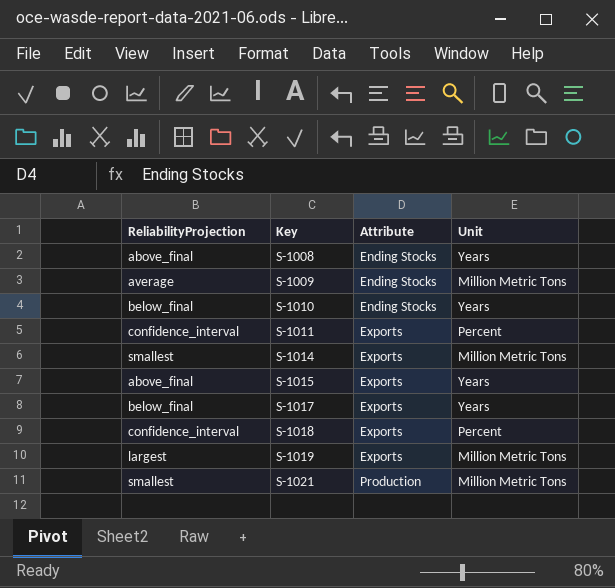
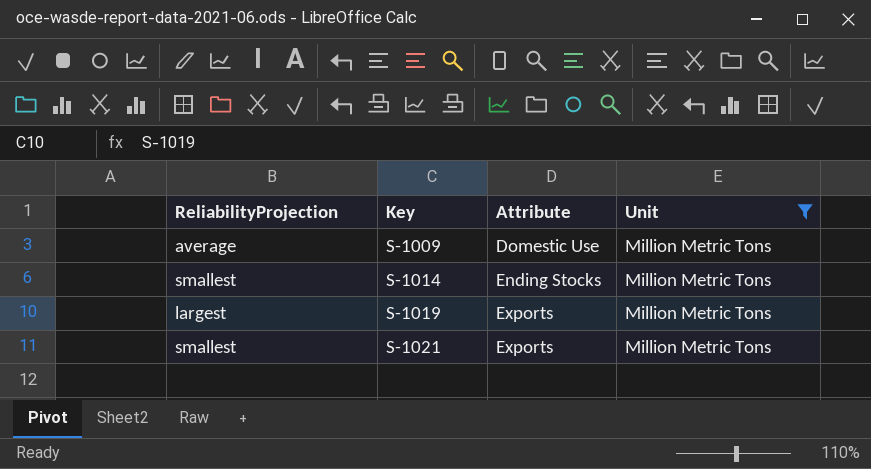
filter: none -> Unit = Million Metric Tons
S-1009 | Attribute: Ending Stocks -> Domestic Use
S-1014 | Attribute: Exports -> Ending Stocks
S-1021 | Attribute: Production -> Exports

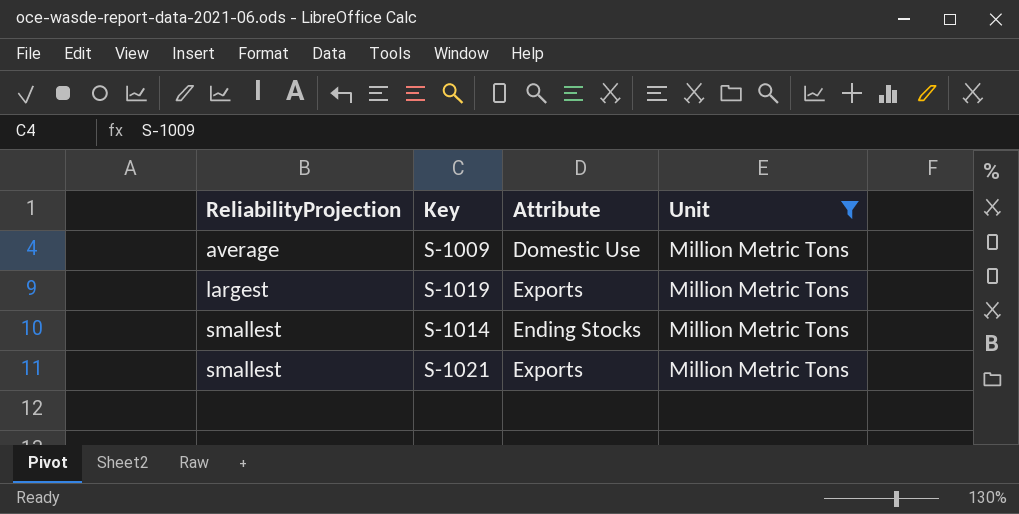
row order: Key ascending -> ReliabilityProjection ascending

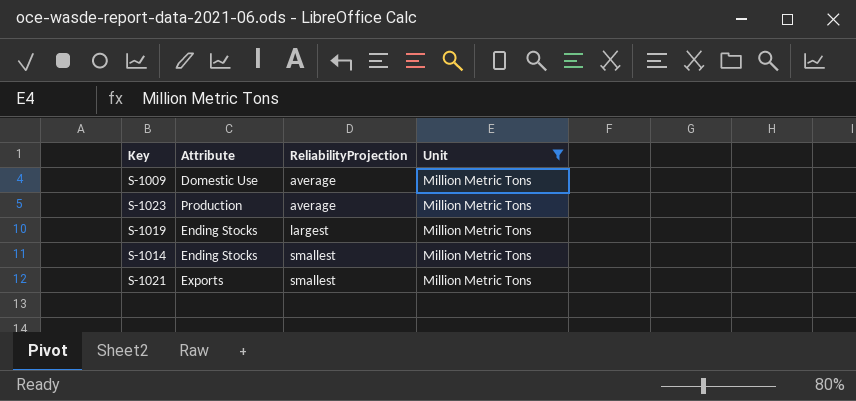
column ReliabilityProjection | position: 1 -> 3
row S-1023: none -> Production | average | Million Metric Tons
S-1019 | Attribute: Exports -> Ending Stocks

